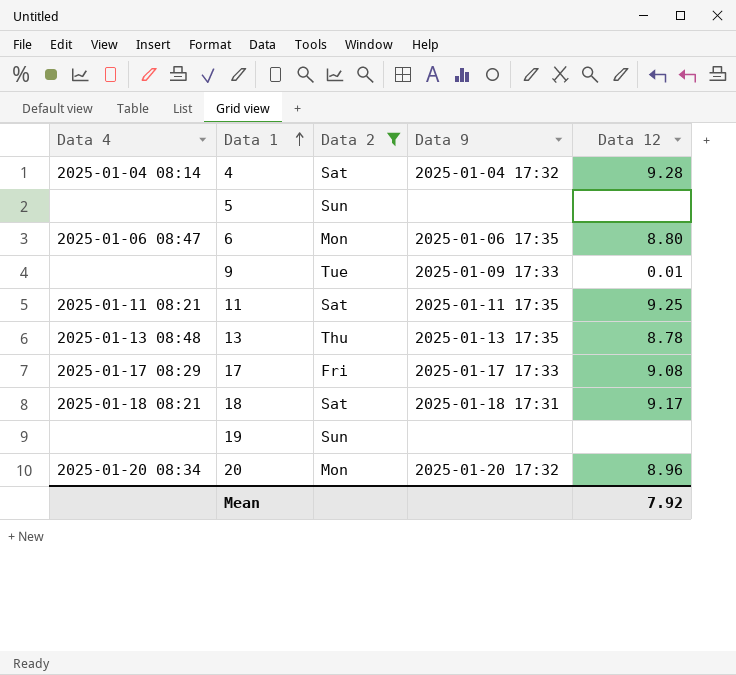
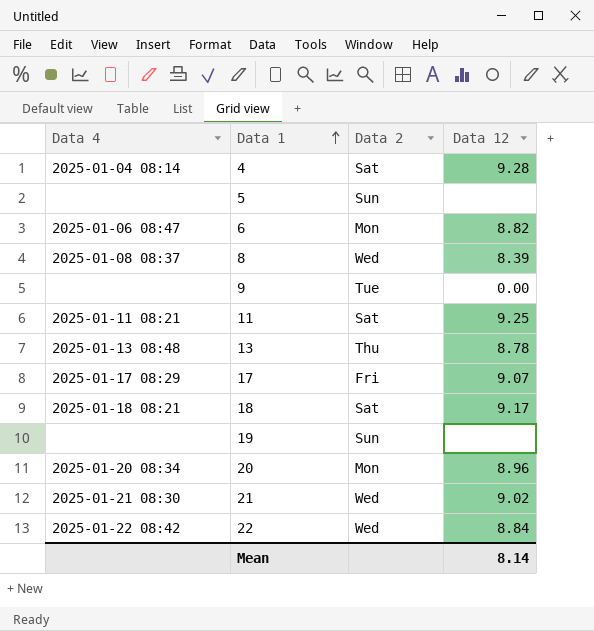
filter: Data 2 != Wed -> none
column Data 9 | position: 4 -> none
6 | Data 12: 8.80 -> 8.82
9 | Data 12: 0.01 -> 0.00
17 | Data 12: 9.08 -> 9.07
Mean | Data 12: 7.92 -> 8.14

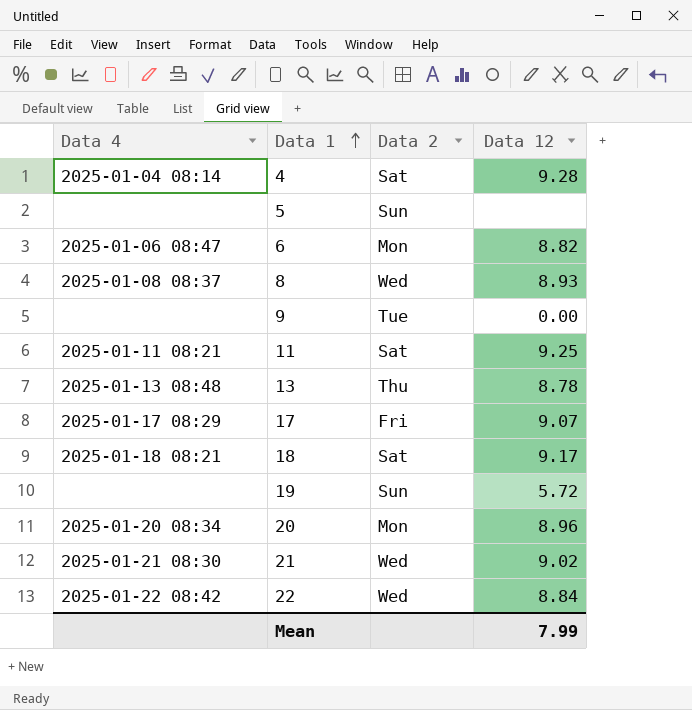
8 | Data 12: 8.39 -> 8.93
19 | Data 12: none -> 5.72
Mean | Data 12: 8.14 -> 7.99

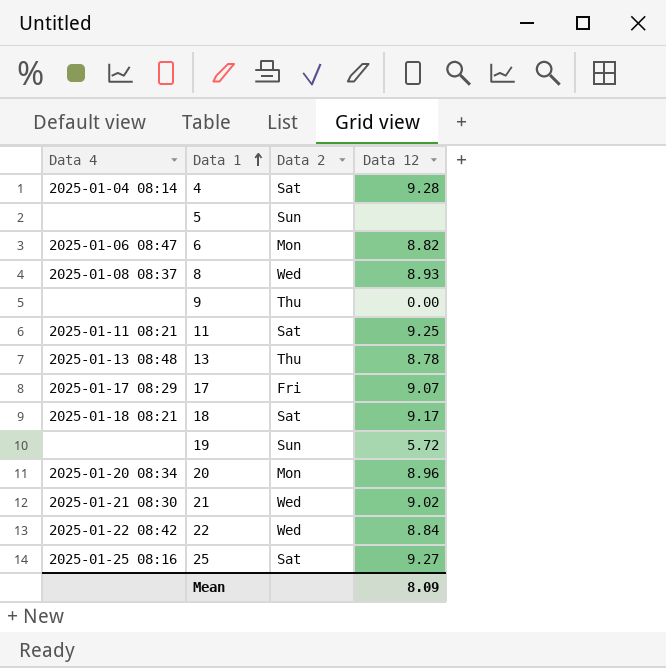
9 | Data 2: Tue -> Thu
row 25: none -> 2025-01-25 08:16 | Sat | 9.27
Mean | Data 12: 7.99 -> 8.09

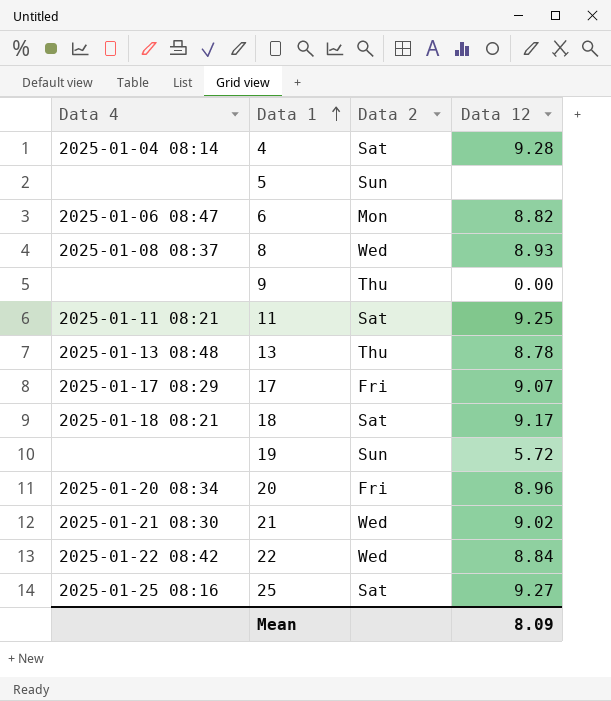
20 | Data 2: Mon -> Fri

